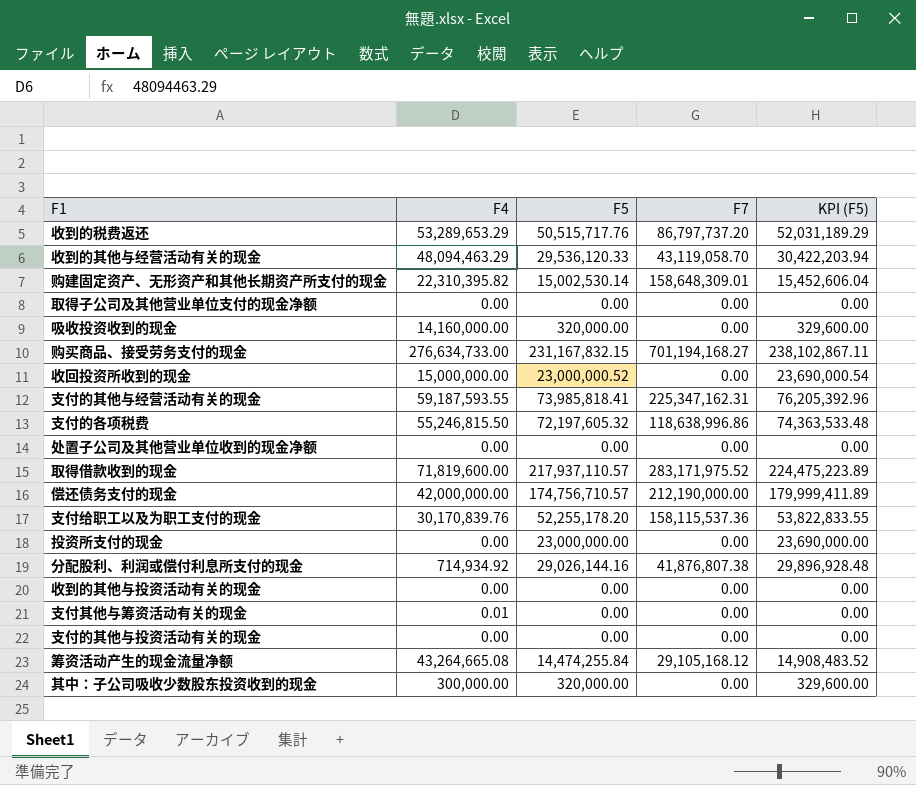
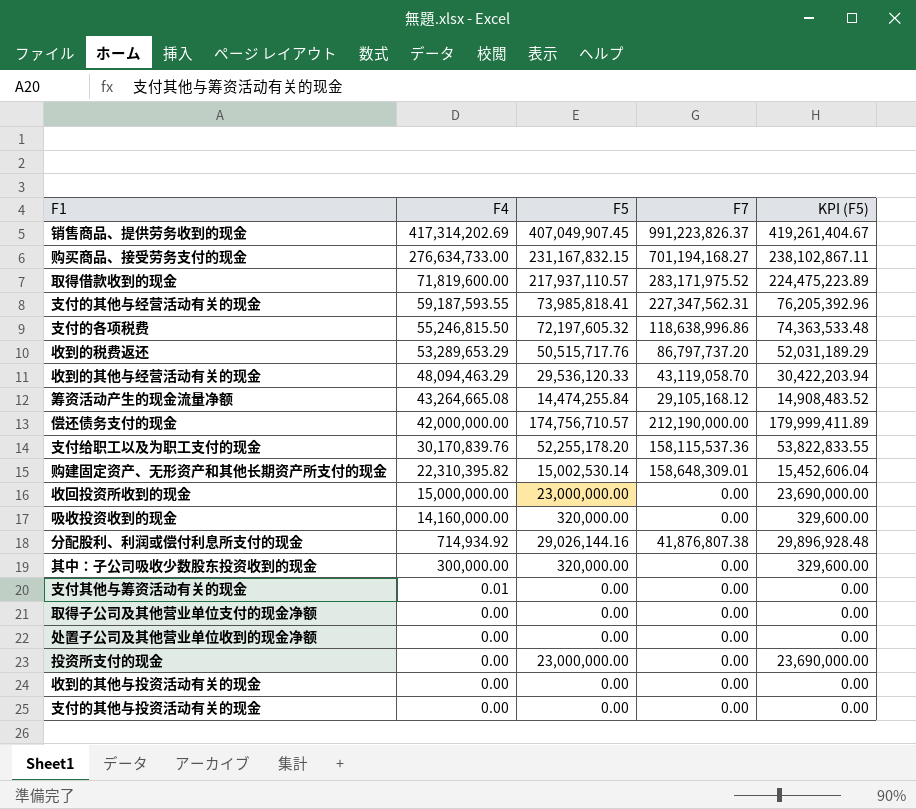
row order: none -> F4 descending
row 销售商品、提供劳务收到的现金: none -> 417,314,202.69 | 407,049,907.45 | 991,223,826.37 | 419,261,404.67
支付的其他与经营活动有关的现金 | F7: 225,347,162.31 -> 227,347,562.31
收回投资所收到的现金 | F5: 23,000,000.52 -> 23,000,000.00
收回投资所收到的现金 | KPI (F5): 23,690,000.54 -> 23,690,000.00

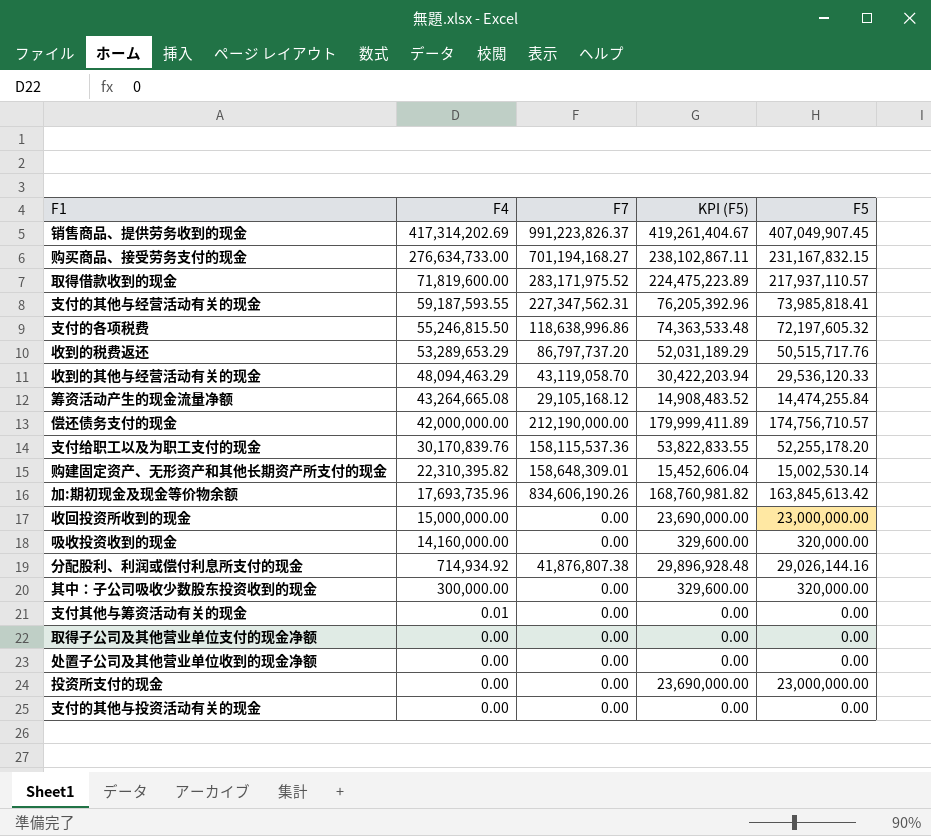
column F5 | position: 3 -> 5
row 收到的其他与投资活动有关的现金: 0.00 | 0.00 | 0.00 | 0.00 -> none
row 加:期初现金及现金等价物余额: none -> 17,693,735.96 | 834,606,190.26 | 168,760,981.82 | 163,845,613.42

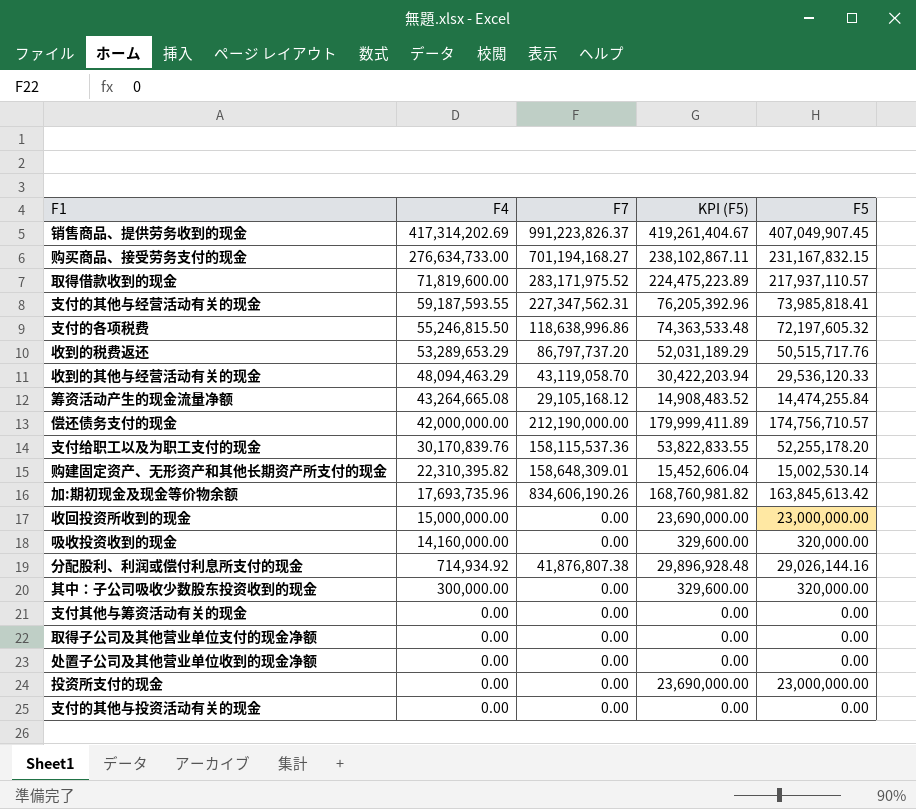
支付其他与筹资活动有关的现金 | F4: 0.01 -> 0.00

